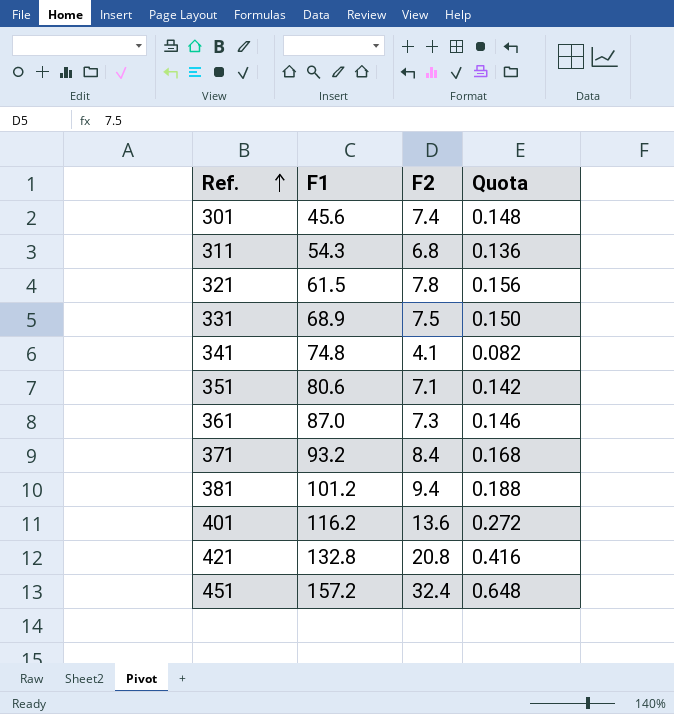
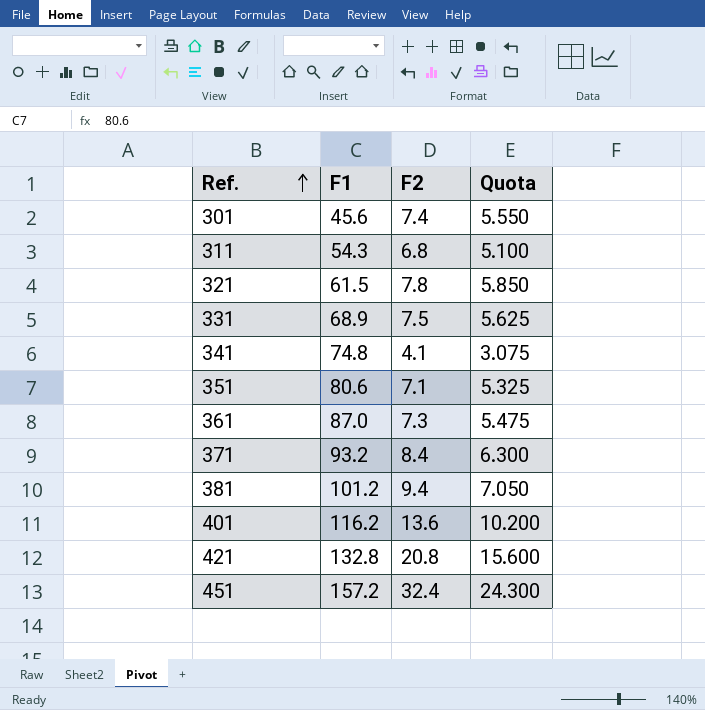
column Quota | formula: [F2] * 0.02 -> [F2] * 0.75

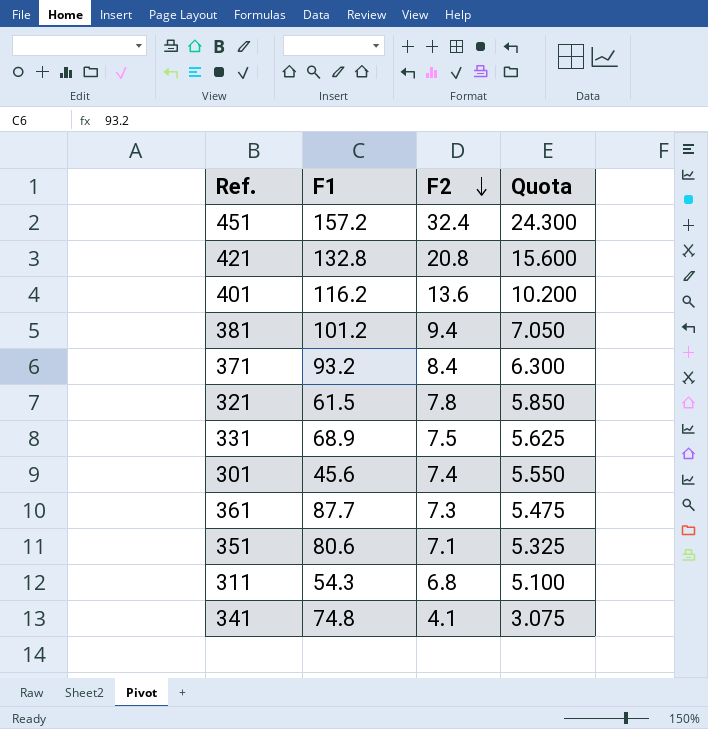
row order: Ref. ascending -> F2 descending
361 | F1: 87.0 -> 87.7

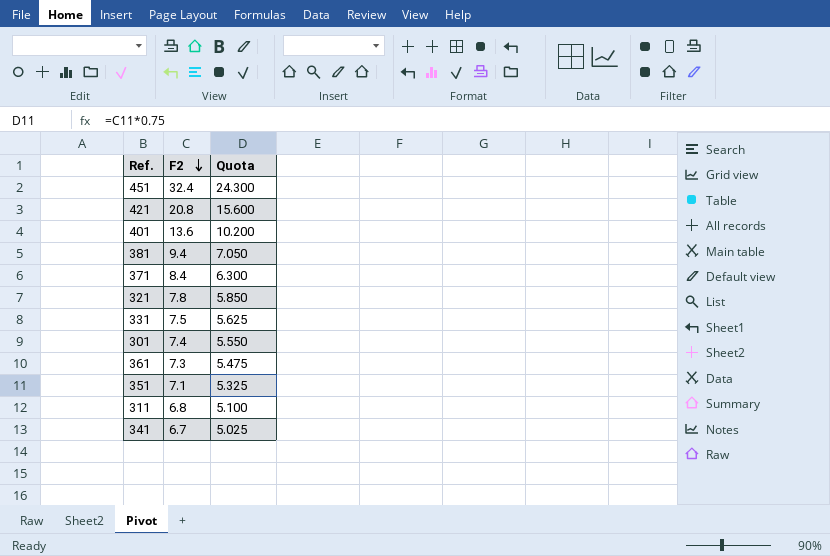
column F1 | position: 2 -> none
341 | F2: 4.1 -> 6.7
341 | Quota: 3.075 -> 5.025

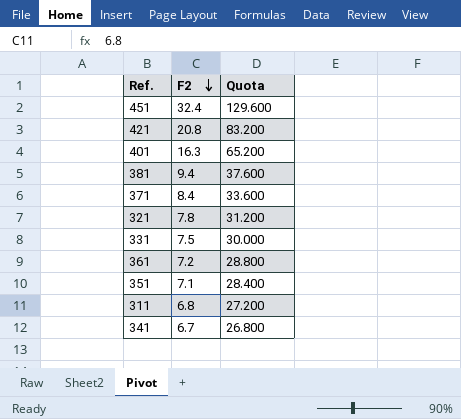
column Quota | formula: [F2] * 0.75 -> [F2] * 4
row 301: 7.4 | 5.550 -> none
401 | F2: 13.6 -> 16.3
361 | F2: 7.3 -> 7.2

